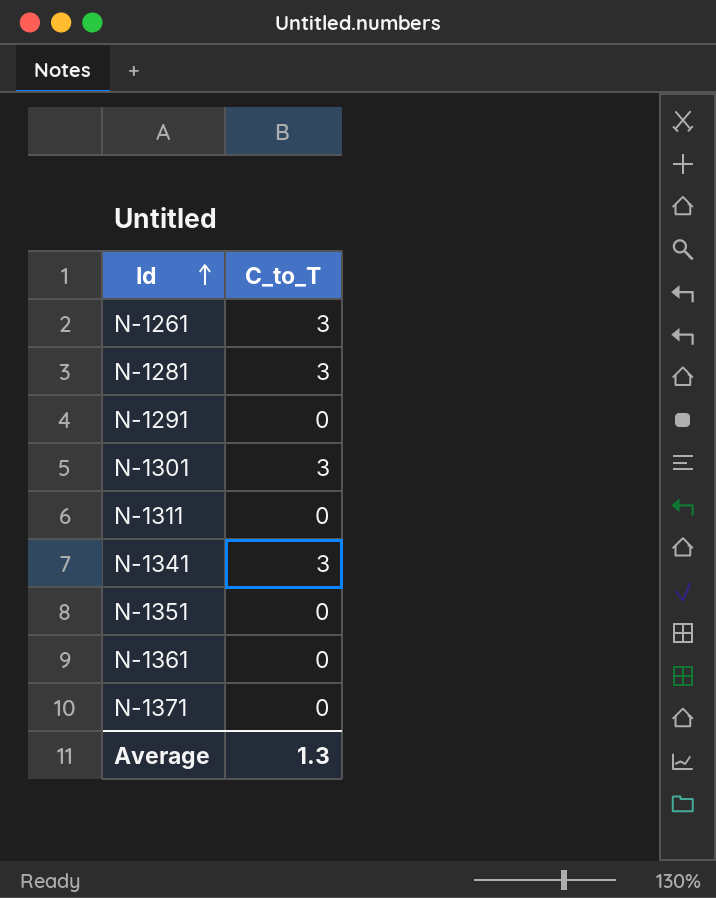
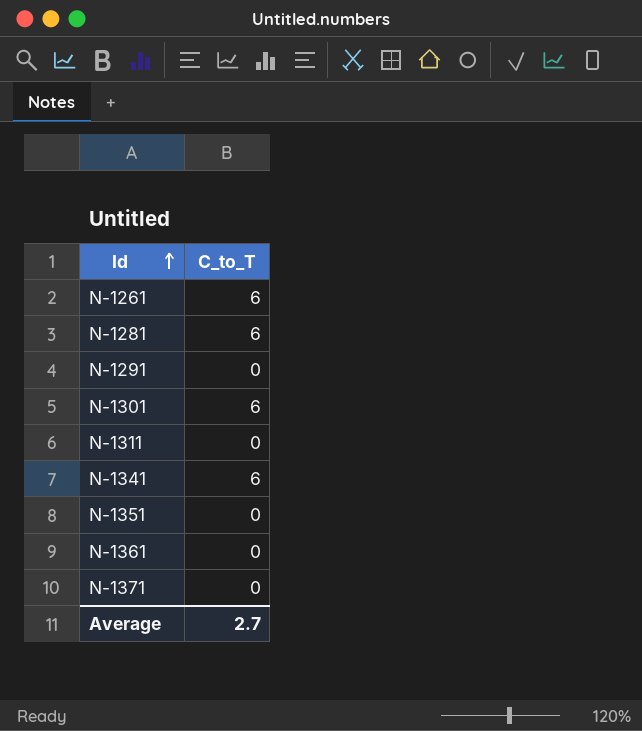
N-1261 | C_to_T: 3 -> 6
N-1281 | C_to_T: 3 -> 6
N-1301 | C_to_T: 3 -> 6
N-1341 | C_to_T: 3 -> 6
Average | C_to_T: 1.3 -> 2.7

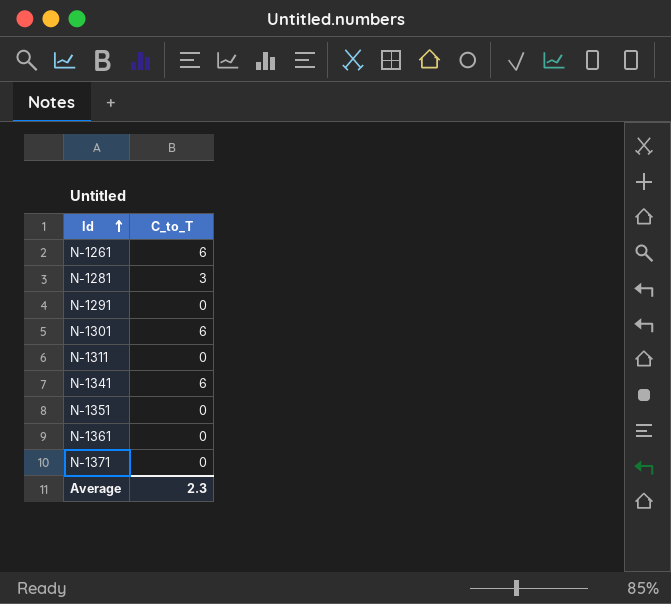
N-1281 | C_to_T: 6 -> 3
Average | C_to_T: 2.7 -> 2.3

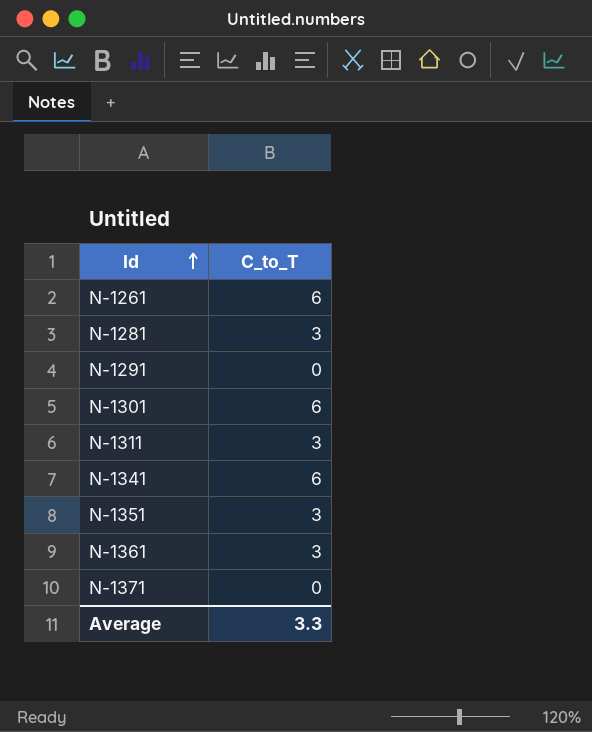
N-1311 | C_to_T: 0 -> 3
N-1351 | C_to_T: 0 -> 3
N-1361 | C_to_T: 0 -> 3
Average | C_to_T: 2.3 -> 3.3

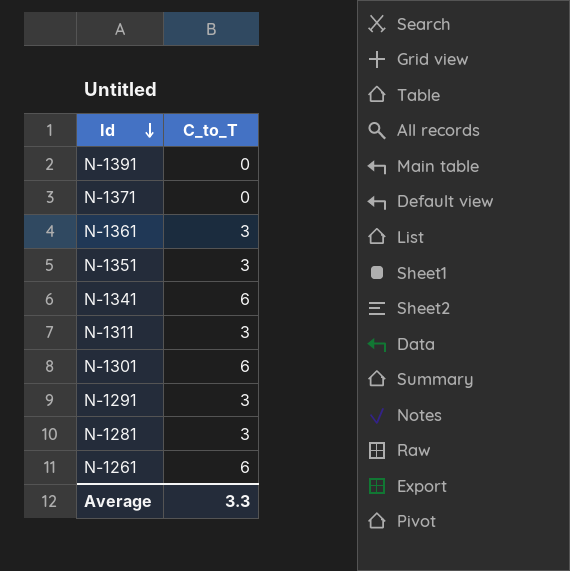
row order: Id ascending -> Id descending
row N-1391: none -> 0
N-1291 | C_to_T: 0 -> 3

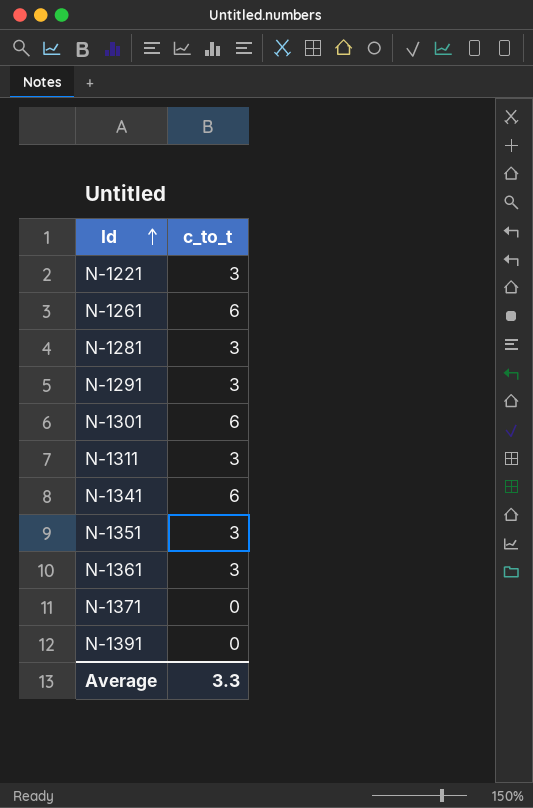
row order: Id descending -> Id ascending
column name: C_to_T -> c_to_t
row N-1221: none -> 3

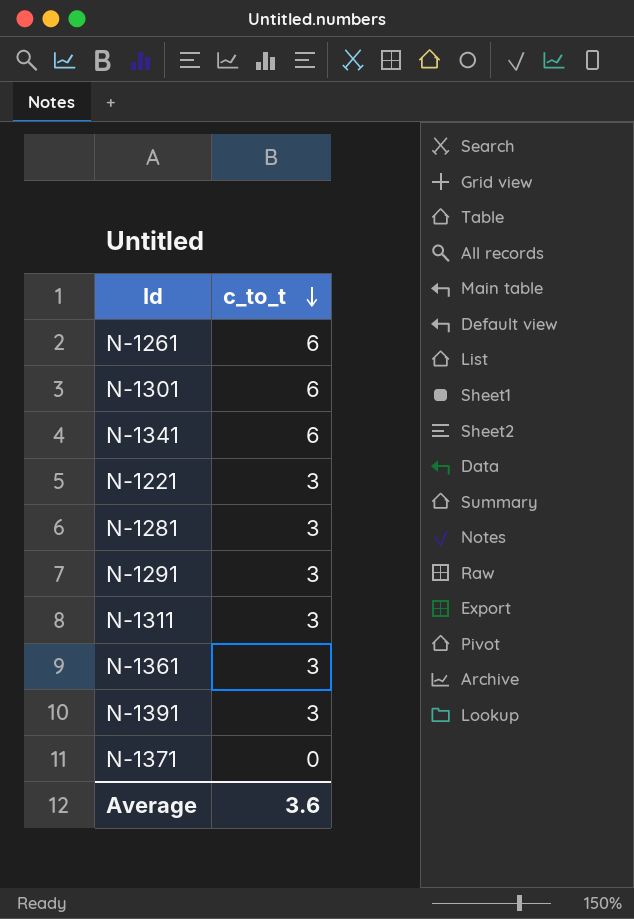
row order: Id ascending -> c_to_t descending
row N-1351: 3 -> none
N-1391 | c_to_t: 0 -> 3
Average | c_to_t: 3.3 -> 3.6

